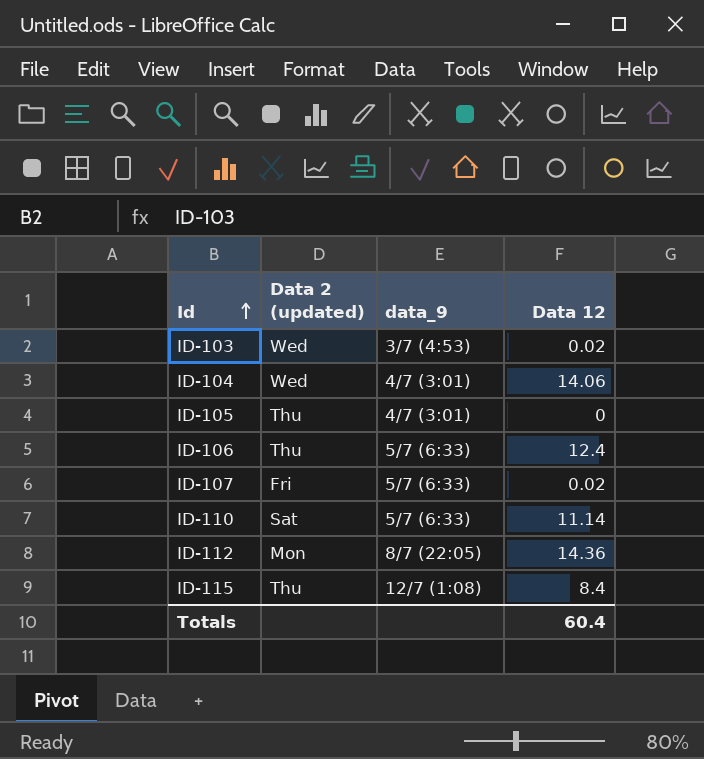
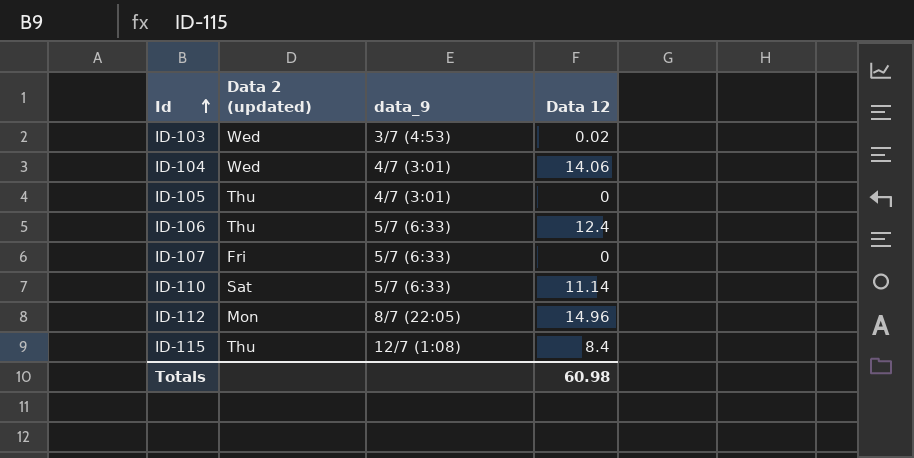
ID-107 | Data 12: 0.02 -> 0
ID-112 | Data 12: 14.36 -> 14.96
Totals | Data 12: 60.4 -> 60.98

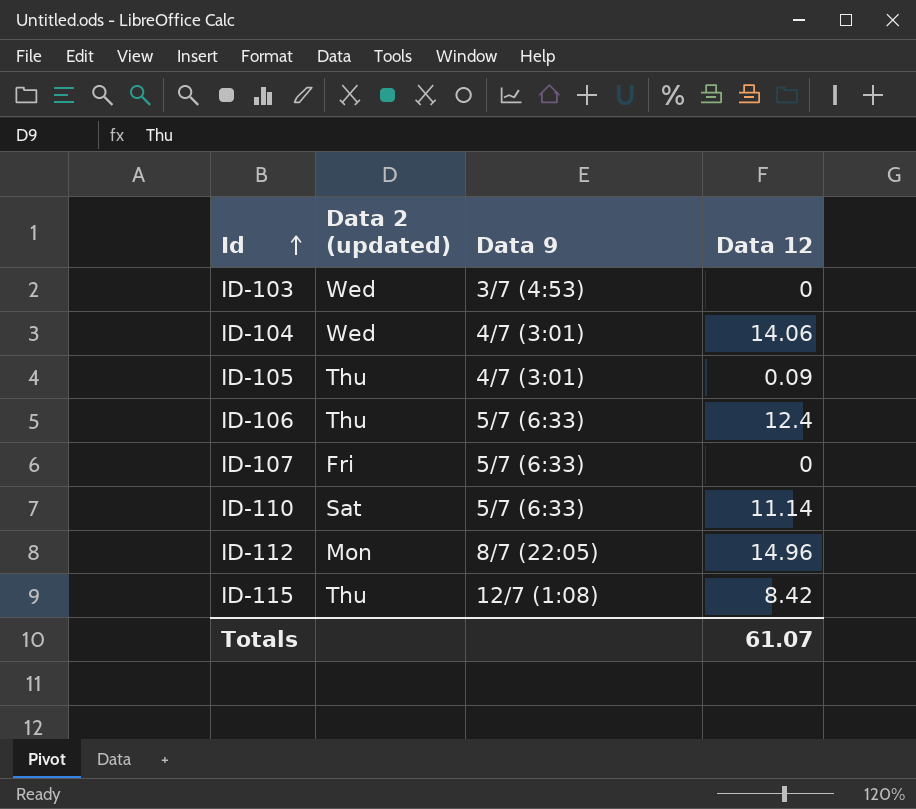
column name: data_9 -> Data 9
ID-103 | Data 12: 0.02 -> 0
ID-105 | Data 12: 0 -> 0.09
ID-115 | Data 12: 8.4 -> 8.42
Totals | Data 12: 60.98 -> 61.07

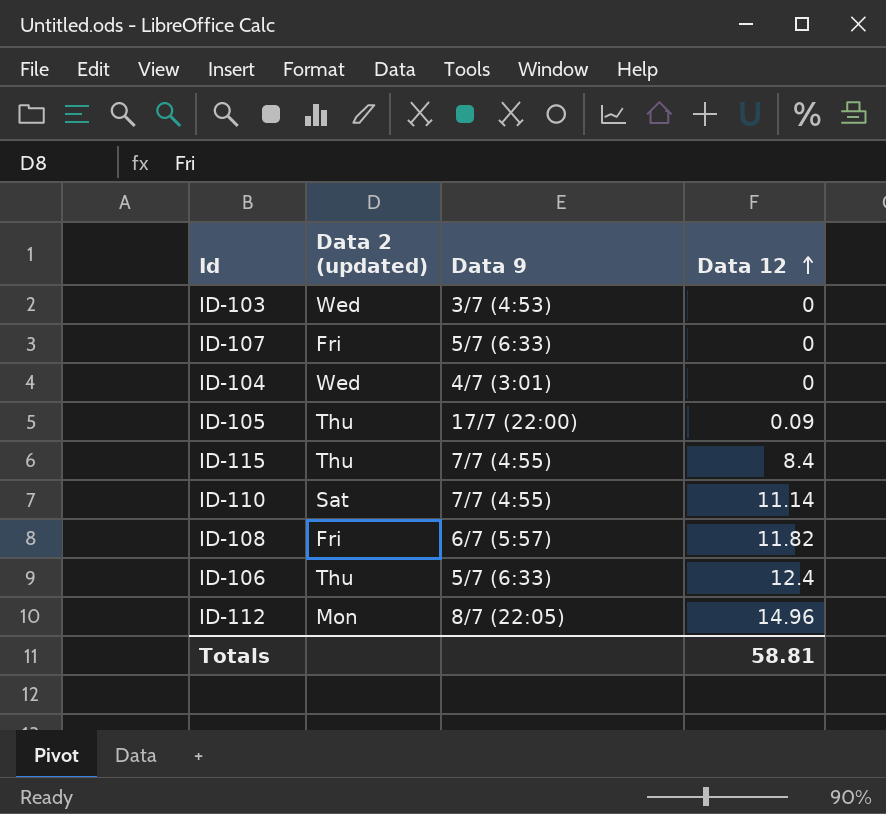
row order: Id ascending -> Data 12 ascending
ID-104 | Data 12: 14.06 -> 0
ID-105 | Data 9: 4/7 (3:01) -> 17/7 (22:00)
ID-115 | Data 9: 12/7 (1:08) -> 7/7 (4:55)
ID-115 | Data 12: 8.42 -> 8.4
ID-110 | Data 9: 5/7 (6:33) -> 7/7 (4:55)
row ID-108: none -> Fri | 6/7 (5:57) | 11.82
Totals | Data 12: 61.07 -> 58.81

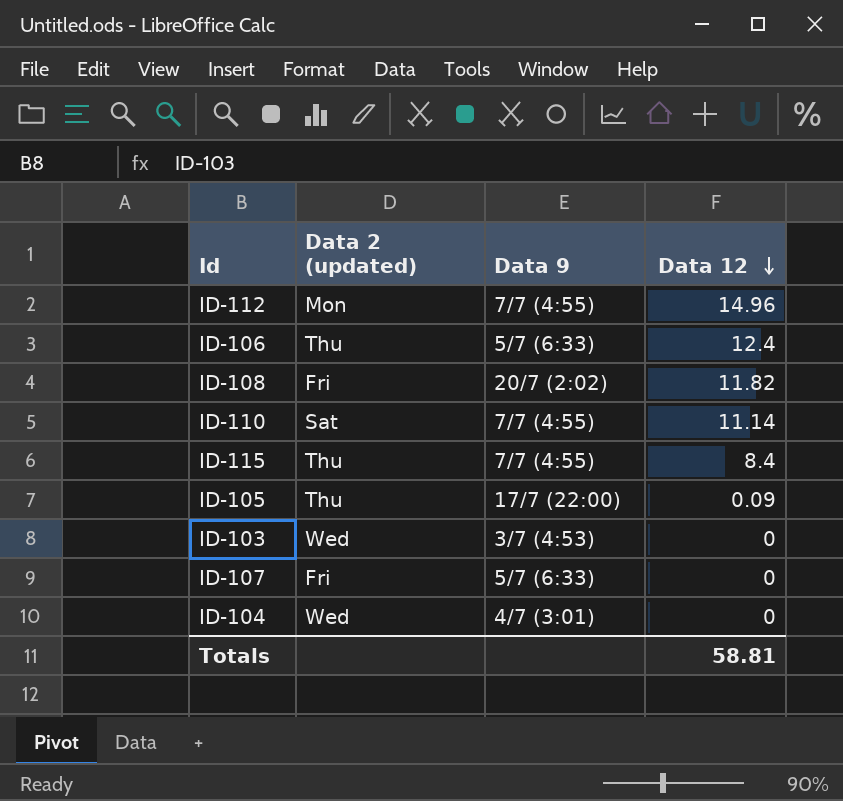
row order: Data 12 ascending -> Data 12 descending
ID-112 | Data 9: 8/7 (22:05) -> 7/7 (4:55)
ID-108 | Data 9: 6/7 (5:57) -> 20/7 (2:02)

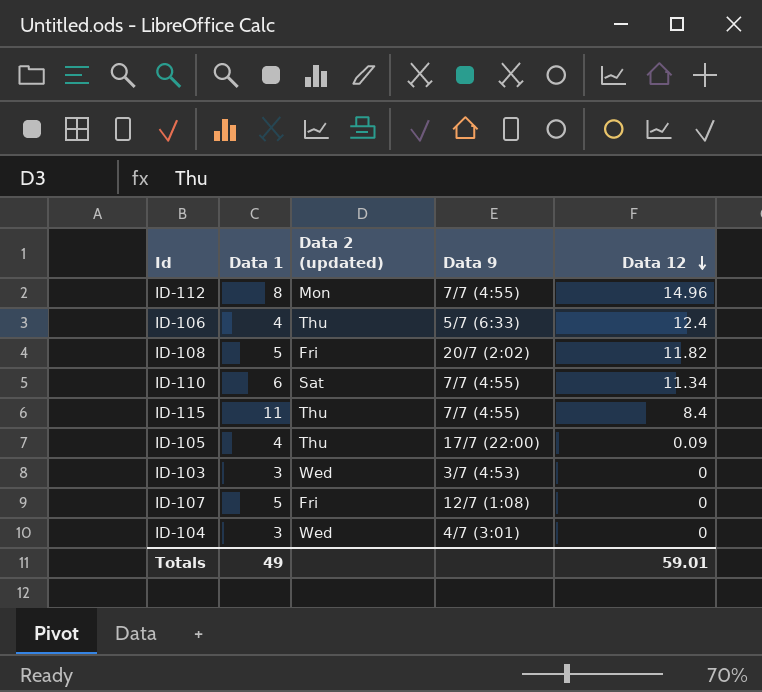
column Data 1 | position: none -> 2
ID-110 | Data 12: 11.14 -> 11.34
ID-107 | Data 9: 5/7 (6:33) -> 12/7 (1:08)
Totals | Data 12: 58.81 -> 59.01

